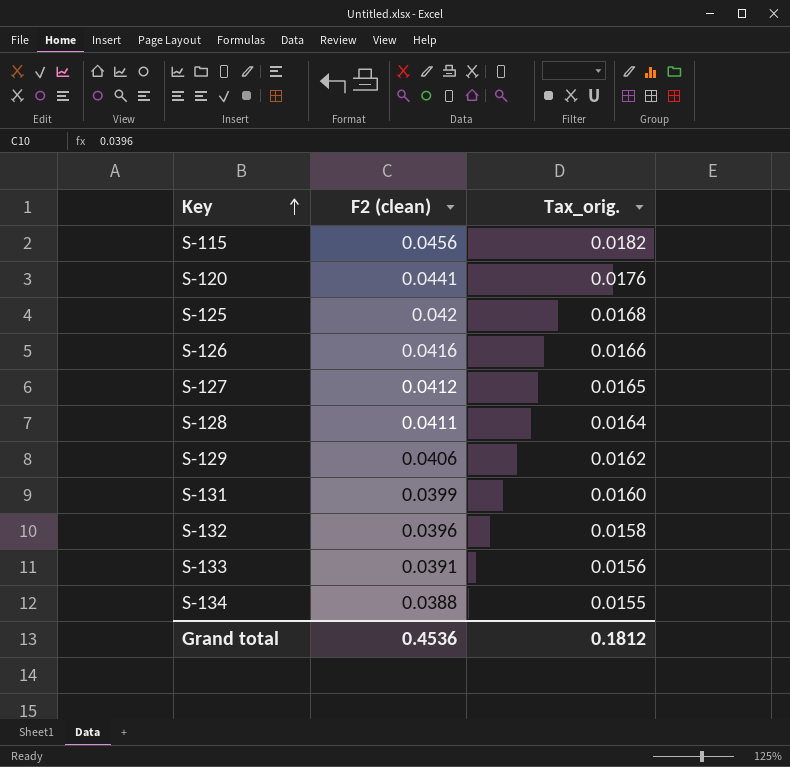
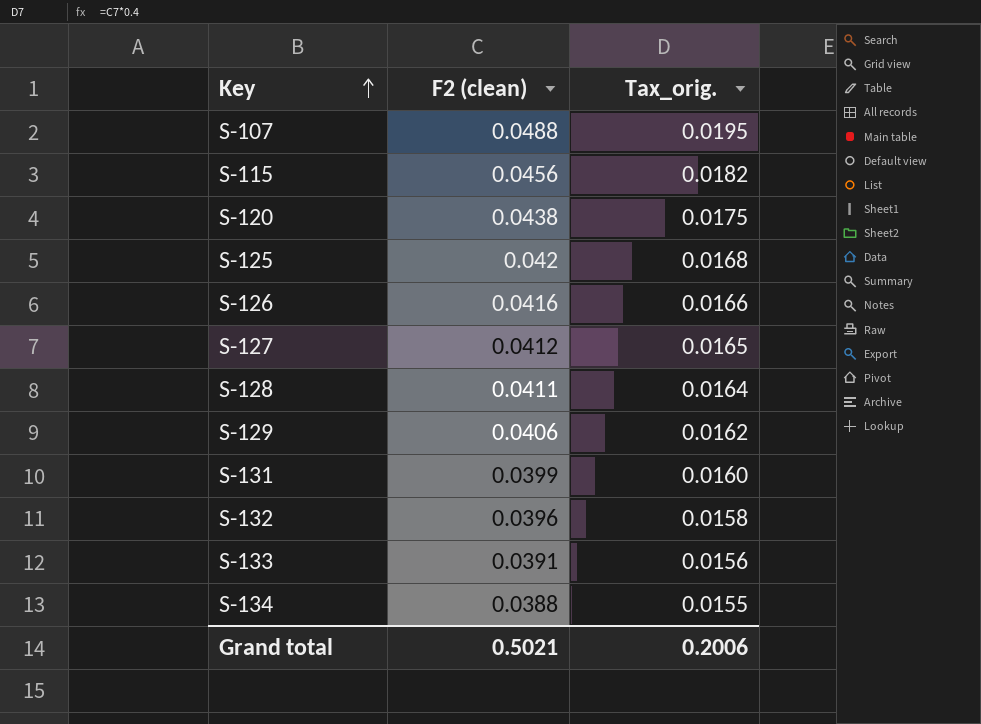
row S-107: none -> 0.0488 | 0.0195
S-120 | F2 (clean): 0.0441 -> 0.0438
S-120 | Tax_orig.: 0.0176 -> 0.0175
Grand total | F2 (clean): 0.4536 -> 0.5021
Grand total | Tax_orig.: 0.1812 -> 0.2006

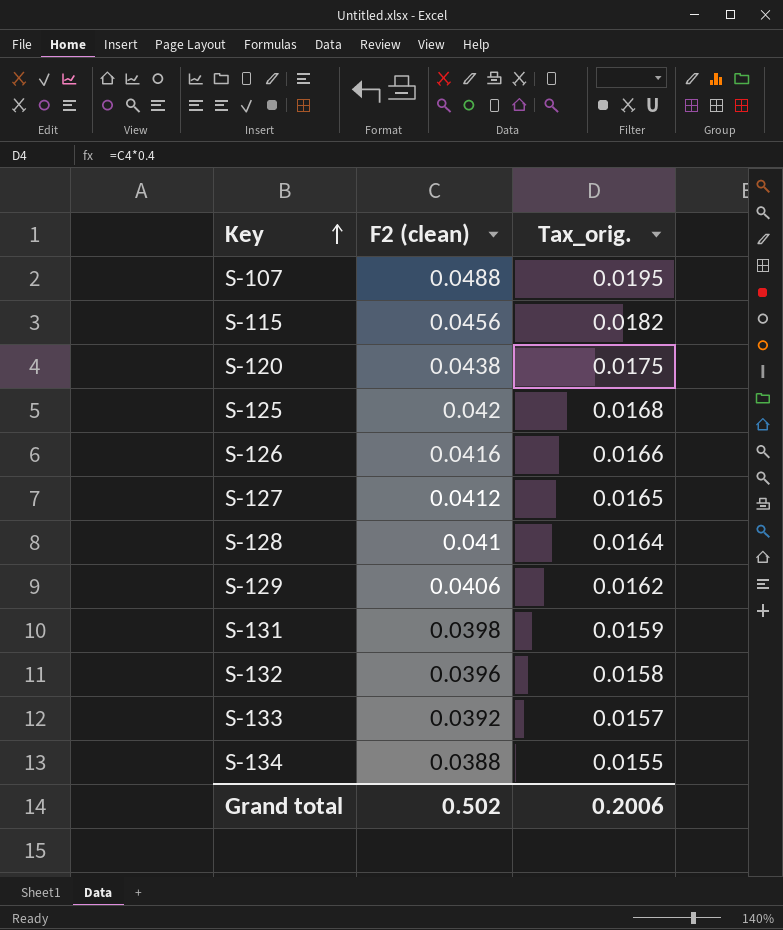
S-128 | F2 (clean): 0.0411 -> 0.041
S-131 | F2 (clean): 0.0399 -> 0.0398
S-131 | Tax_orig.: 0.0160 -> 0.0159
S-133 | F2 (clean): 0.0391 -> 0.0392
S-133 | Tax_orig.: 0.0156 -> 0.0157
Grand total | F2 (clean): 0.5021 -> 0.502

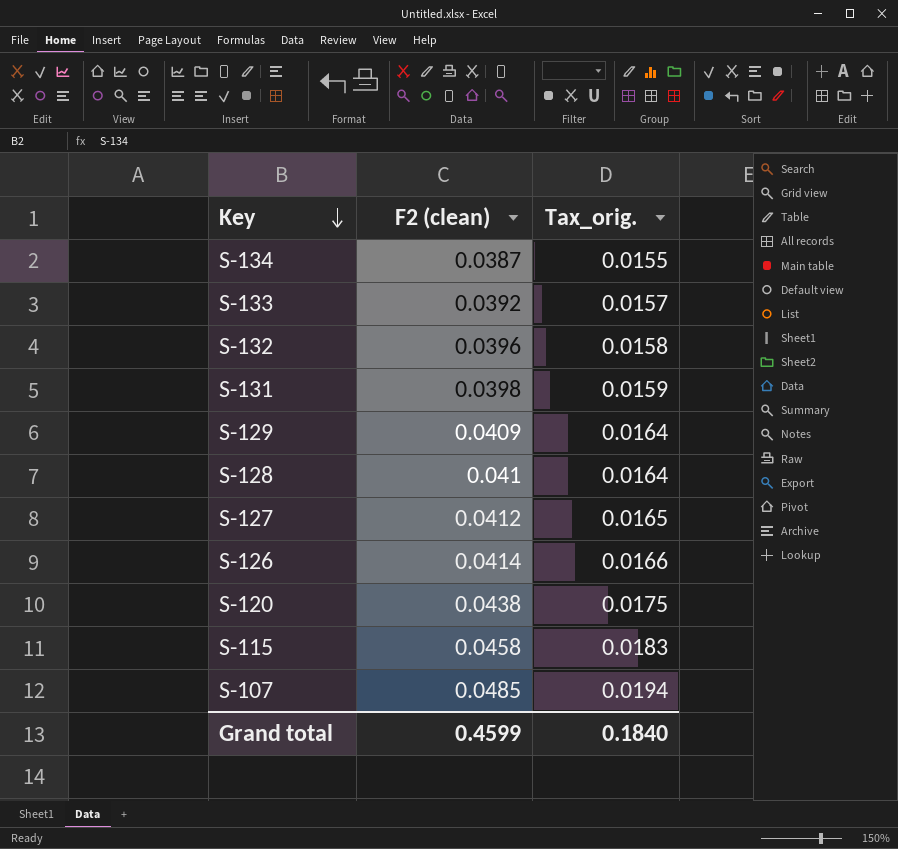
row order: Key ascending -> Key descending
row S-125: 0.042 | 0.0168 -> none
S-134 | F2 (clean): 0.0388 -> 0.0387
S-129 | F2 (clean): 0.0406 -> 0.0409
S-129 | Tax_orig.: 0.0162 -> 0.0164
S-126 | F2 (clean): 0.0416 -> 0.0414
S-115 | F2 (clean): 0.0456 -> 0.0458
S-115 | Tax_orig.: 0.0182 -> 0.0183
S-107 | F2 (clean): 0.0488 -> 0.0485
S-107 | Tax_orig.: 0.0195 -> 0.0194
Grand total | F2 (clean): 0.502 -> 0.4599
Grand total | Tax_orig.: 0.2006 -> 0.1840

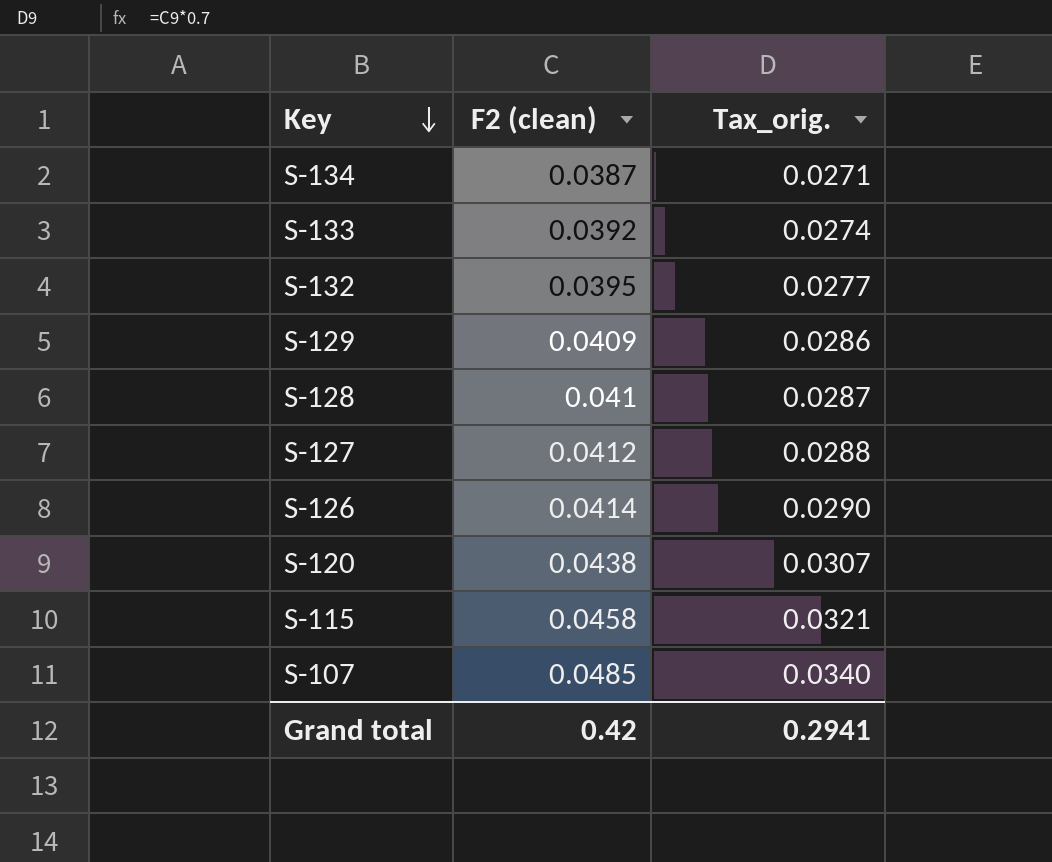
column Tax_orig. | formula: [F2 (clean)] * 0.4 -> [F2 (clean)] * 0.7
row S-131: 0.0398 | 0.0159 -> none
S-132 | F2 (clean): 0.0396 -> 0.0395
Grand total | F2 (clean): 0.4599 -> 0.42
Grand total | Tax_orig.: 0.1840 -> 0.2941

